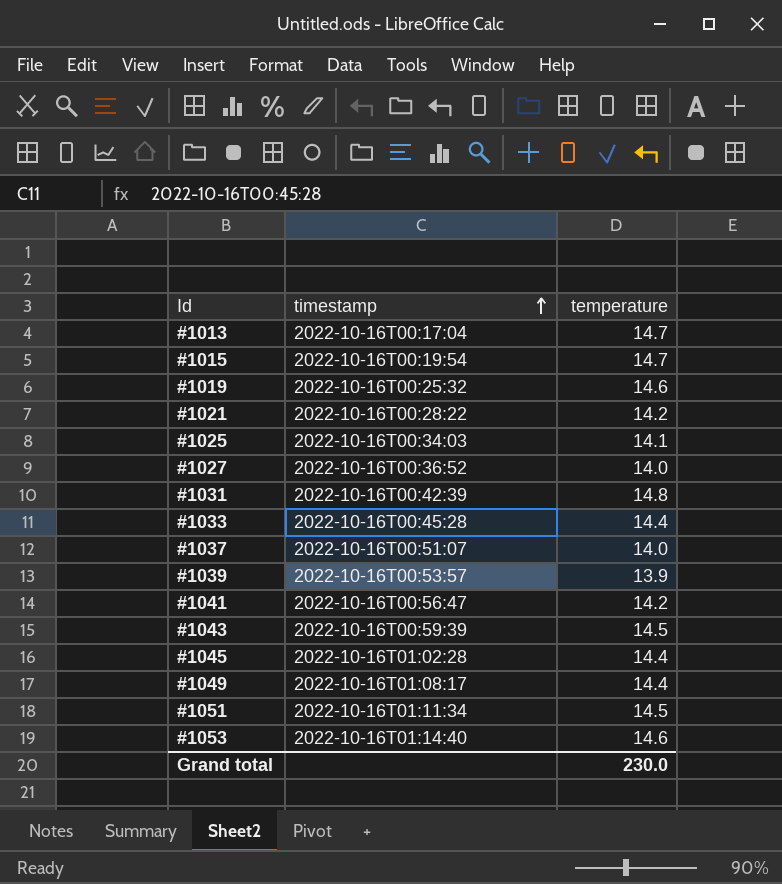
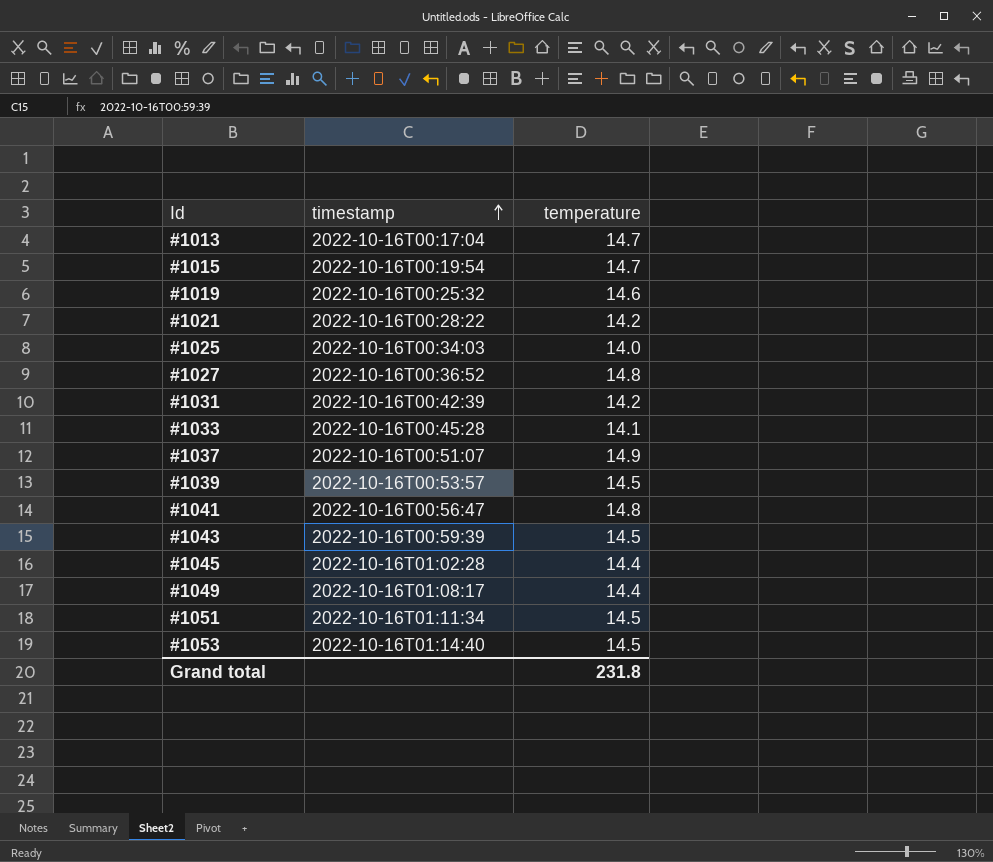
#1025 | temperature: 14.1 -> 14.0
#1027 | temperature: 14.0 -> 14.8
#1031 | temperature: 14.8 -> 14.2
#1033 | temperature: 14.4 -> 14.1
#1037 | temperature: 14.0 -> 14.9
#1039 | temperature: 13.9 -> 14.5
#1041 | temperature: 14.2 -> 14.8
#1053 | temperature: 14.6 -> 14.5
Grand total | temperature: 230.0 -> 231.8

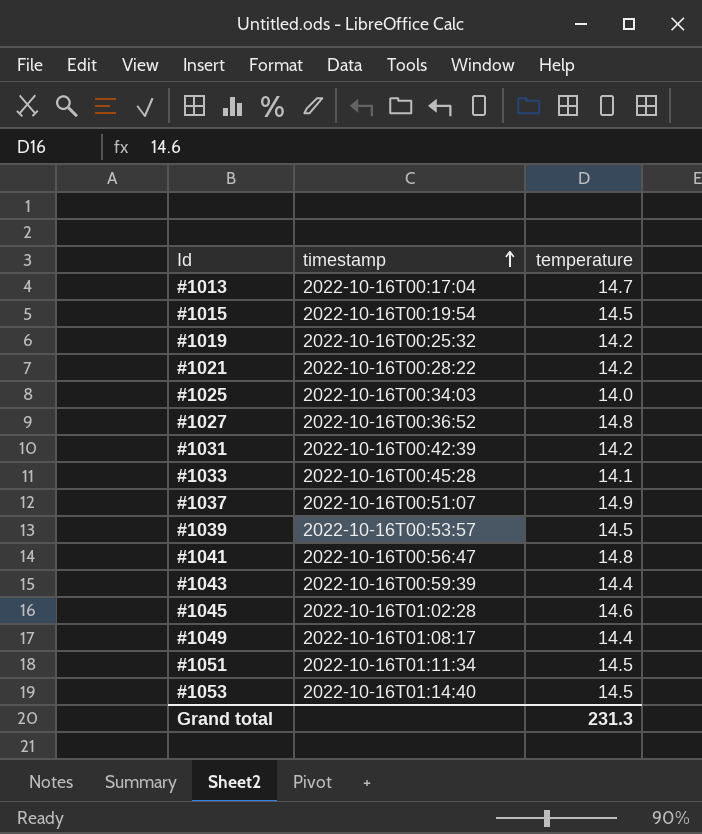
#1015 | temperature: 14.7 -> 14.5
#1019 | temperature: 14.6 -> 14.2
#1043 | temperature: 14.5 -> 14.4
#1045 | temperature: 14.4 -> 14.6
Grand total | temperature: 231.8 -> 231.3

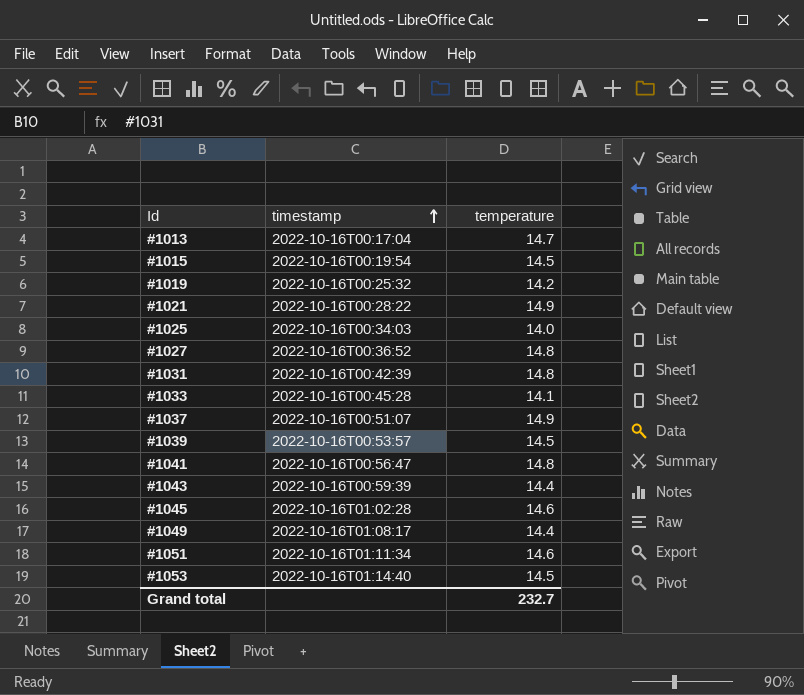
#1021 | temperature: 14.2 -> 14.9
#1031 | temperature: 14.2 -> 14.8
#1051 | temperature: 14.5 -> 14.6
Grand total | temperature: 231.3 -> 232.7

